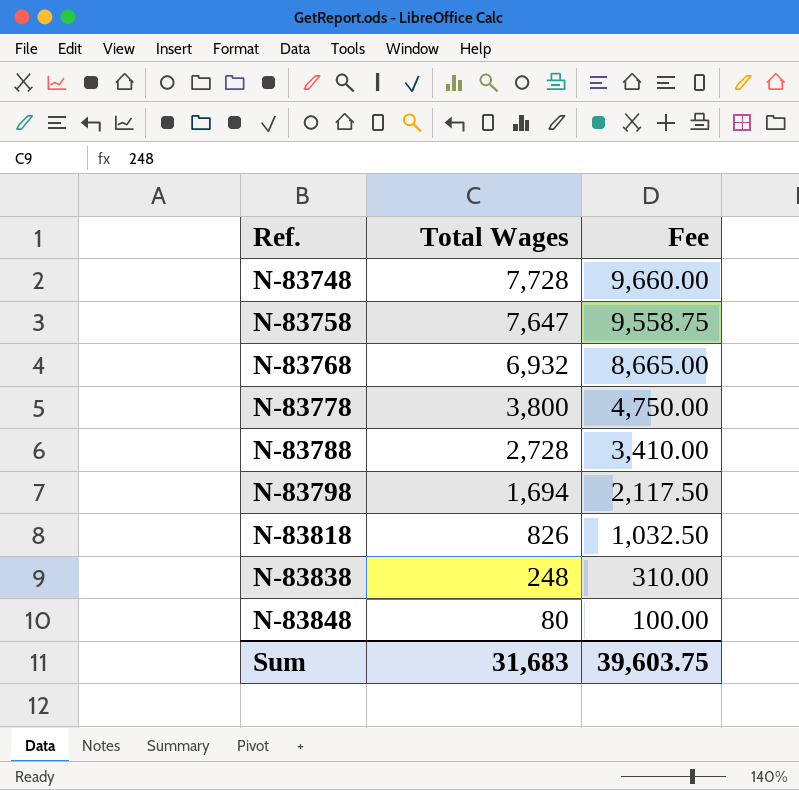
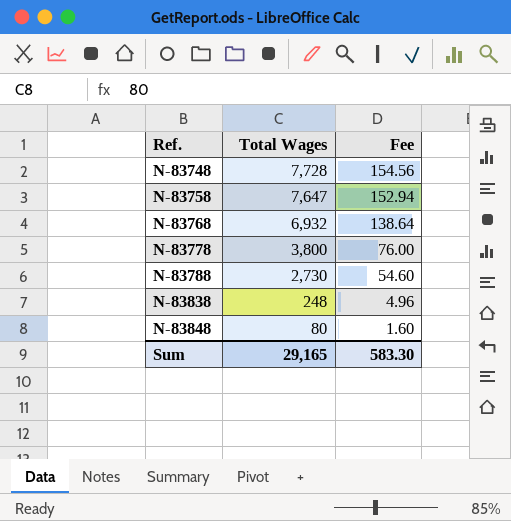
column Fee | formula: [Total Wages] * 1.25 -> [Total Wages] * 0.02
row N-83798: 1,694 | 2,117.50 -> none
row N-83818: 826 | 1,032.50 -> none
N-83788 | Total Wages: 2,728 -> 2,730
Sum | Total Wages: 31,683 -> 29,165
Sum | Fee: 39,603.75 -> 583.30

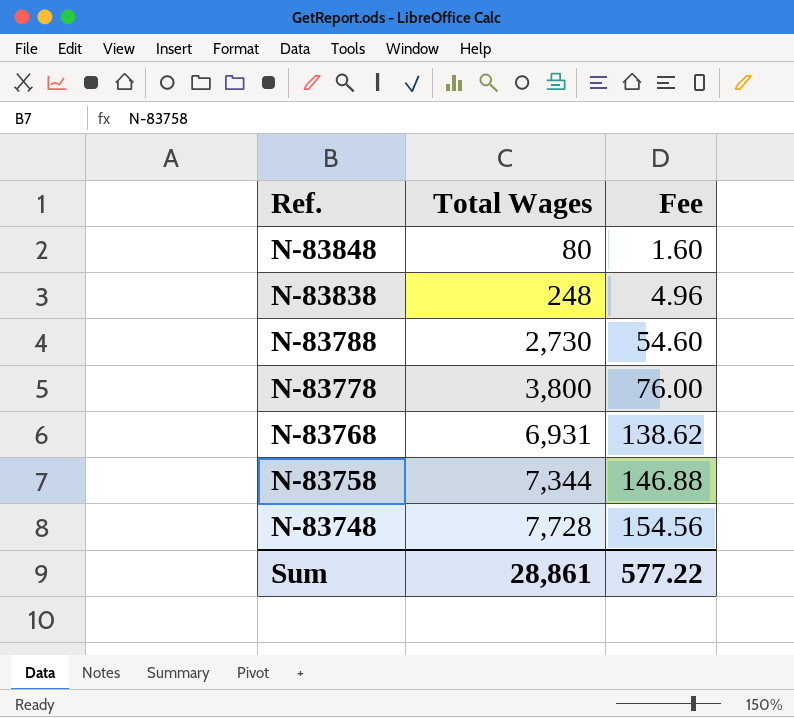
row order: Ref. ascending -> Ref. descending
N-83768 | Total Wages: 6,932 -> 6,931
N-83768 | Fee: 138.64 -> 138.62
N-83758 | Total Wages: 7,647 -> 7,344
N-83758 | Fee: 152.94 -> 146.88
Sum | Total Wages: 29,165 -> 28,861
Sum | Fee: 583.30 -> 577.22

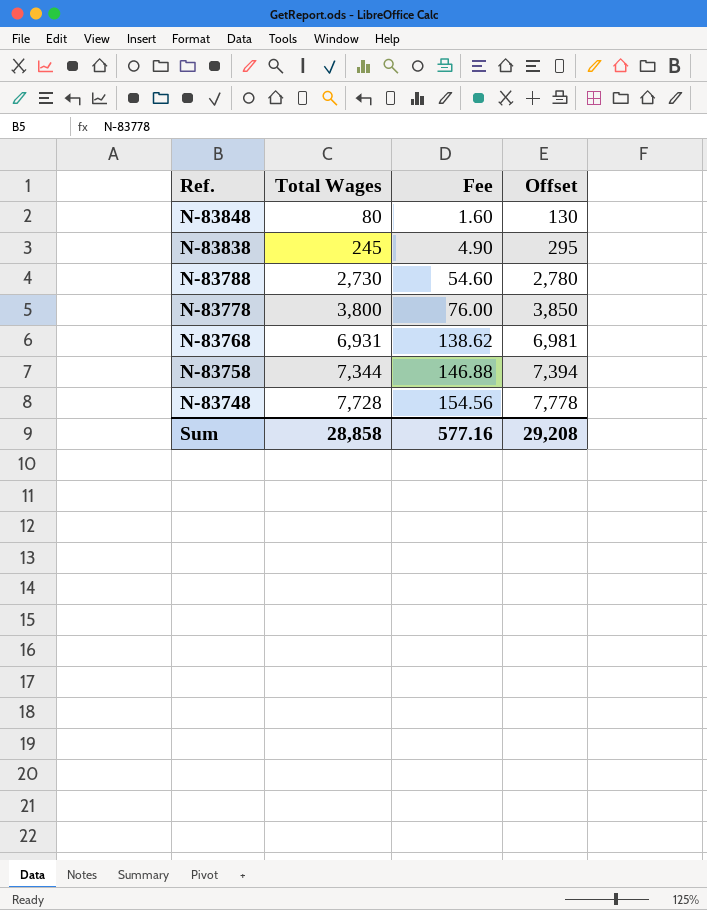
column Offset | formula: none -> [Total Wages] + 50
N-83838 | Total Wages: 248 -> 245
N-83838 | Fee: 4.96 -> 4.90
Sum | Total Wages: 28,861 -> 28,858
Sum | Fee: 577.22 -> 577.16

